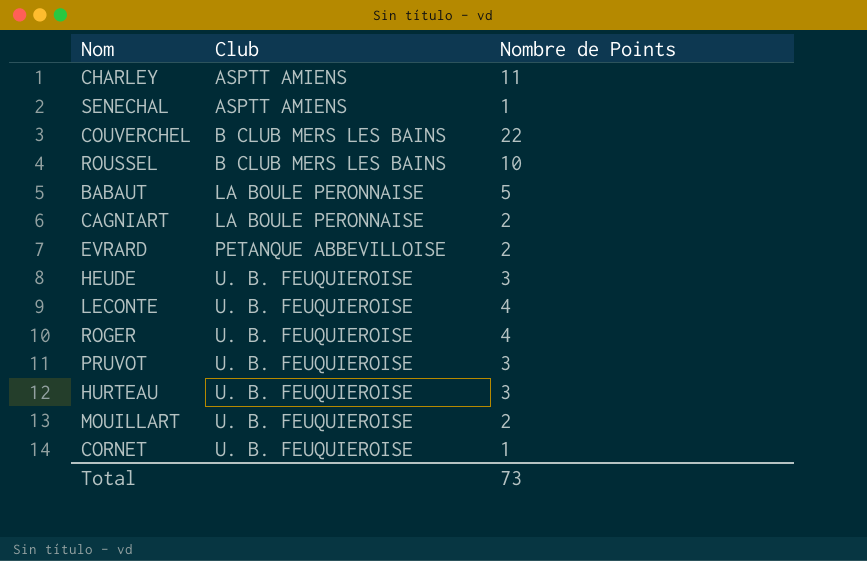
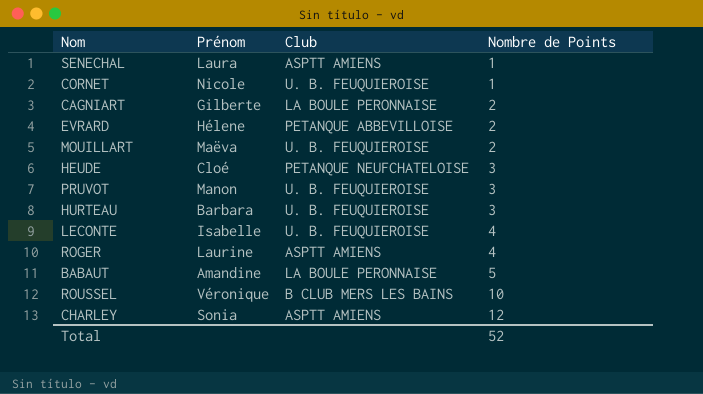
row order: Club ascending -> Nombre de Points ascending
column Prénom | position: none -> 2
row COUVERCHEL: B CLUB MERS LES BAINS | 22 -> none
HEUDE | Club: U. B. FEUQUIEROISE -> PETANQUE NEUFCHATELOISE
ROGER | Club: U. B. FEUQUIEROISE -> ASPTT AMIENS
CHARLEY | Nombre de Points: 11 -> 12
Total | Nombre de Points: 73 -> 52

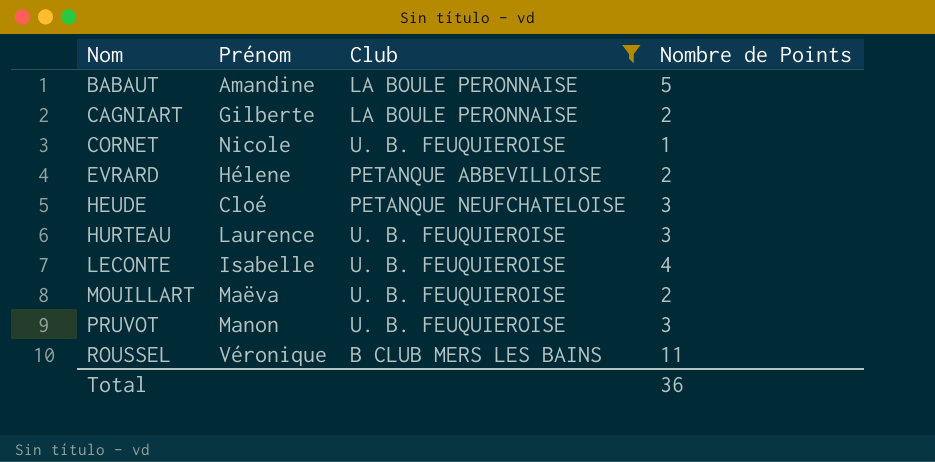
filter: none -> Club != ASPTT AMIENS
row order: Nombre de Points ascending -> Nom ascending
HURTEAU | Prénom: Barbara -> Laurence
ROUSSEL | Nombre de Points: 10 -> 11
Total | Nombre de Points: 52 -> 36

